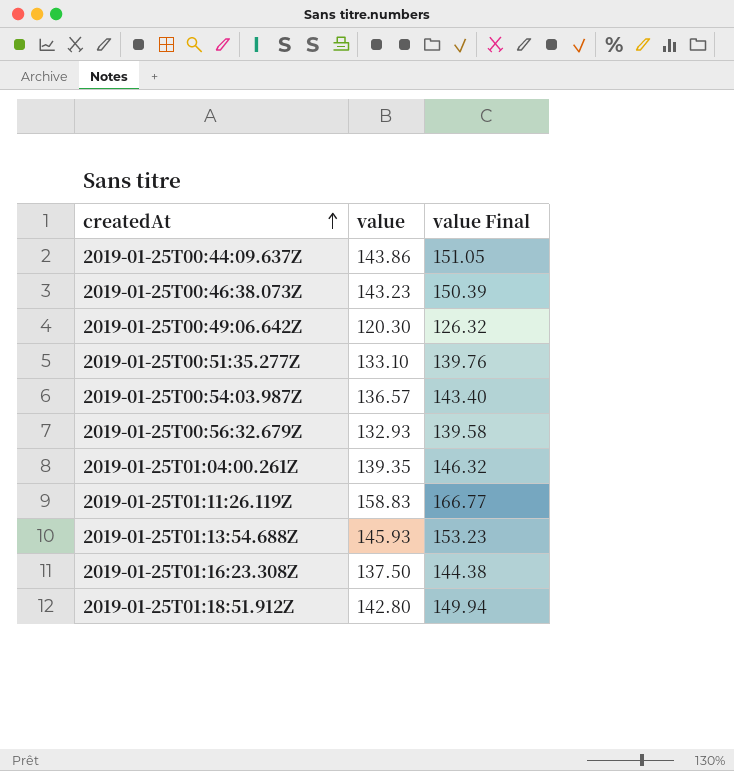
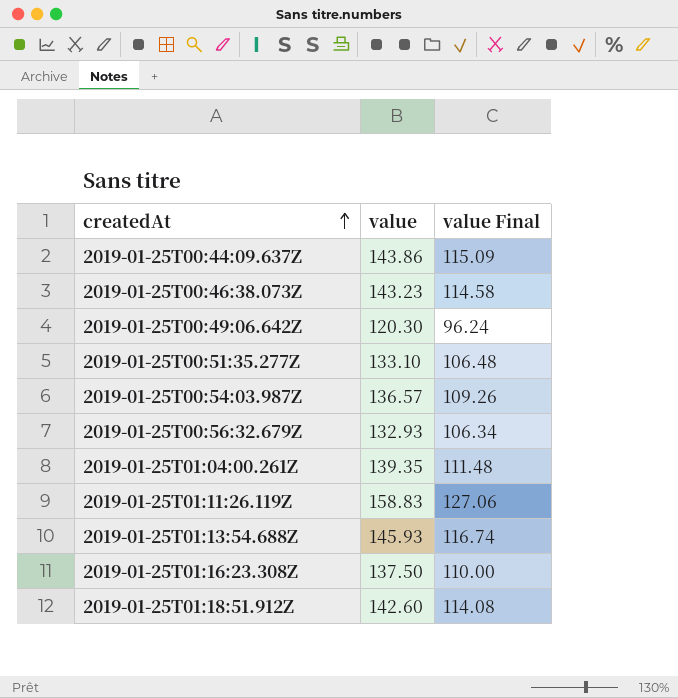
column value Final | formula: [value] * 1.05 -> [value] * 0.8
2019-01-25T01:18:51.912Z | value: 142.80 -> 142.60

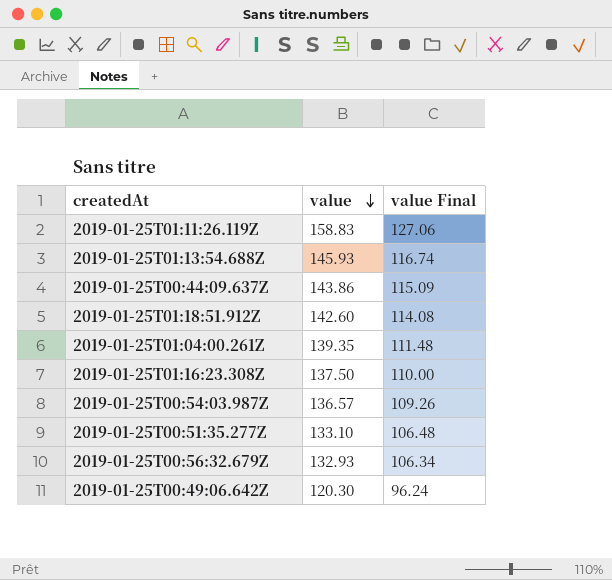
row order: createdAt ascending -> value descending
row 2019-01-25T00:46:38.073Z: 143.23 | 114.58 -> none

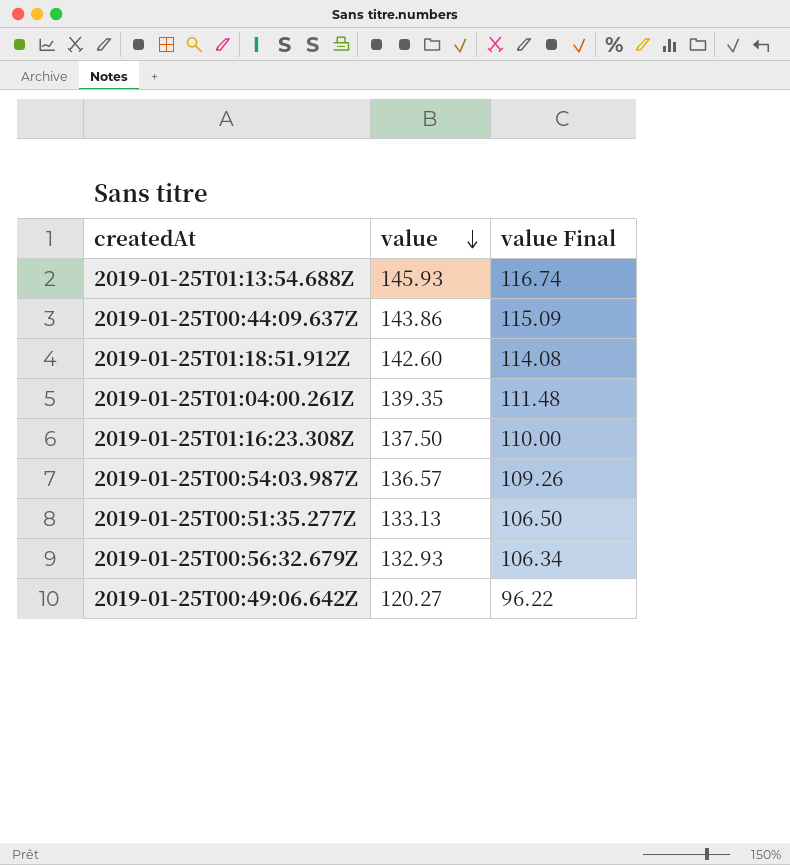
row 2019-01-25T01:11:26.119Z: 158.83 | 127.06 -> none
2019-01-25T00:51:35.277Z | value: 133.10 -> 133.13
2019-01-25T00:51:35.277Z | value Final: 106.48 -> 106.50
2019-01-25T00:49:06.642Z | value: 120.30 -> 120.27
2019-01-25T00:49:06.642Z | value Final: 96.24 -> 96.22

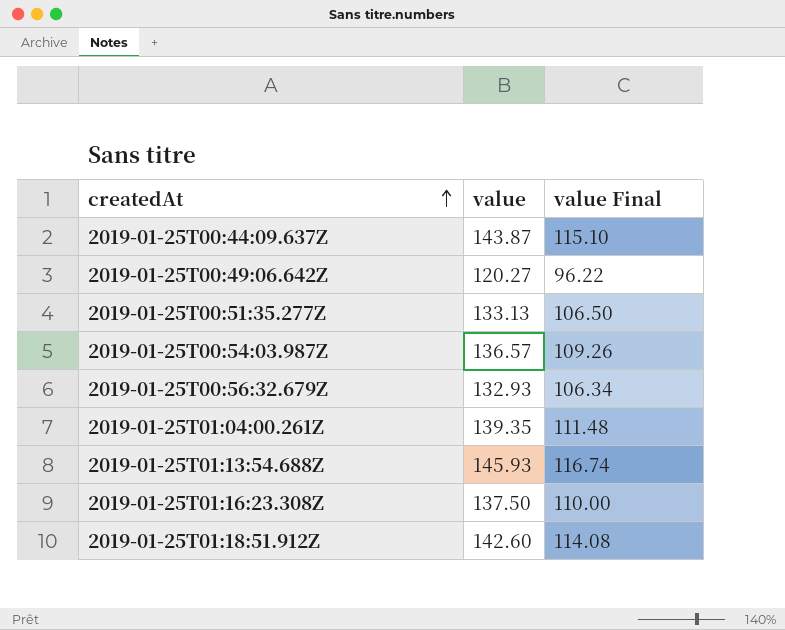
row order: value descending -> createdAt ascending
2019-01-25T00:44:09.637Z | value: 143.86 -> 143.87
2019-01-25T00:44:09.637Z | value Final: 115.09 -> 115.10

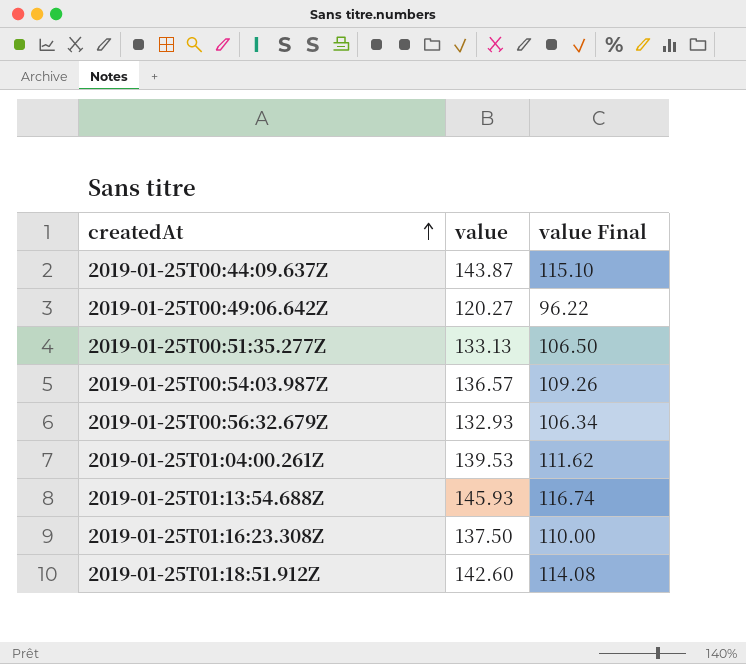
2019-01-25T01:04:00.261Z | value: 139.35 -> 139.53
2019-01-25T01:04:00.261Z | value Final: 111.48 -> 111.62

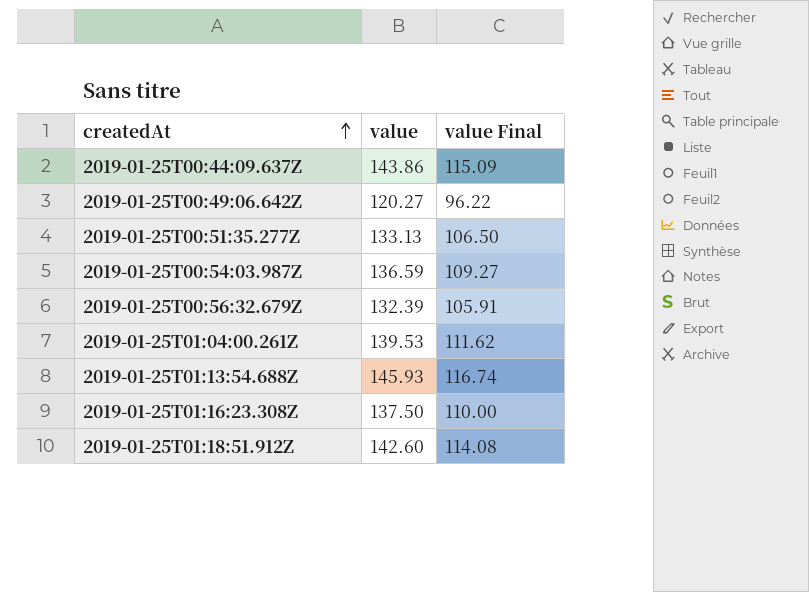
2019-01-25T00:44:09.637Z | value: 143.87 -> 143.86
2019-01-25T00:44:09.637Z | value Final: 115.10 -> 115.09
2019-01-25T00:54:03.987Z | value: 136.57 -> 136.59
2019-01-25T00:54:03.987Z | value Final: 109.26 -> 109.27
2019-01-25T00:56:32.679Z | value: 132.93 -> 132.39
2019-01-25T00:56:32.679Z | value Final: 106.34 -> 105.91

